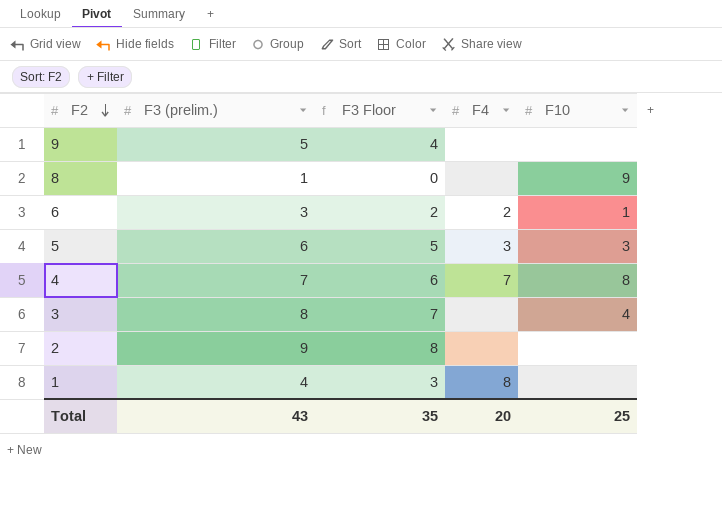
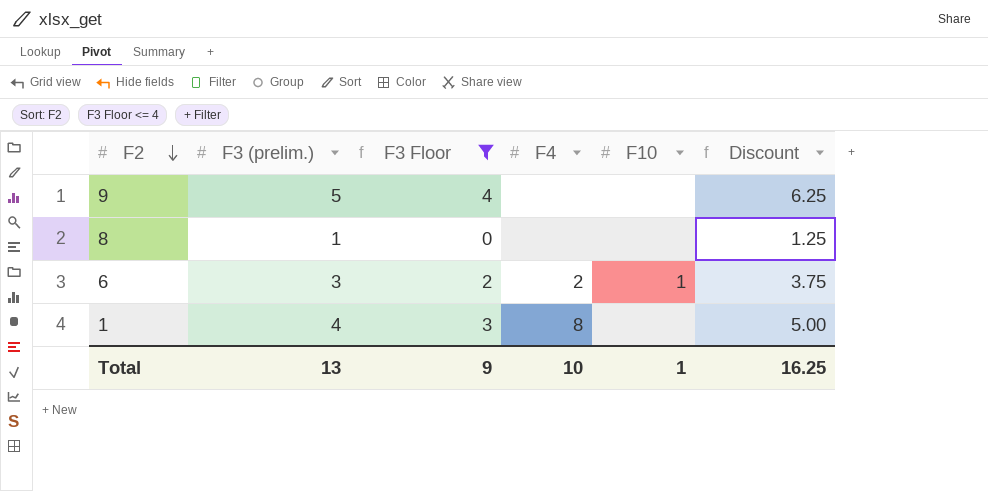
filter: none -> F3 Floor <= 4
column Discount | formula: none -> [F3 (prelim.)] * 1.25
8 | F10: 9 -> none
Total | F3 (prelim.): 43 -> 13
Total | F3 Floor: 35 -> 9
Total | F4: 20 -> 10
Total | F10: 25 -> 1

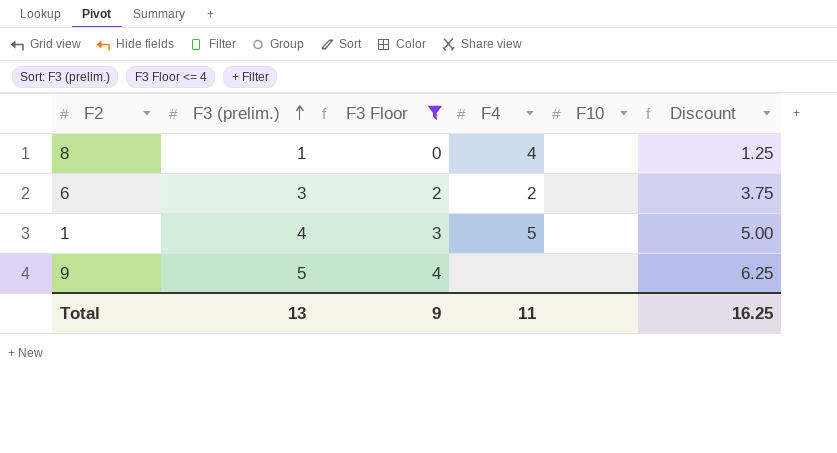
row order: F2 descending -> F3 (prelim.) ascending
8 | F4: none -> 4
6 | F10: 1 -> none
1 | F4: 8 -> 5
Total | F4: 10 -> 11
Total | F10: 1 -> none

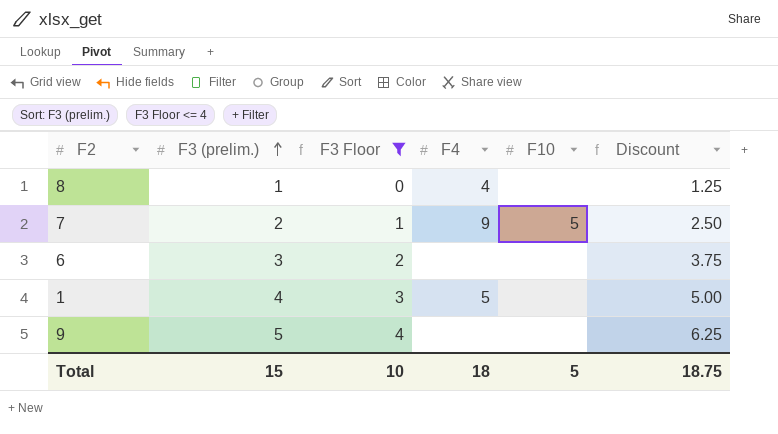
row 7: none -> 2 | 1 | 9 | 5 | 2.50
6 | F4: 2 -> none
Total | F3 (prelim.): 13 -> 15
Total | F3 Floor: 9 -> 10
Total | F4: 11 -> 18
Total | F10: none -> 5
Total | Discount: 16.25 -> 18.75

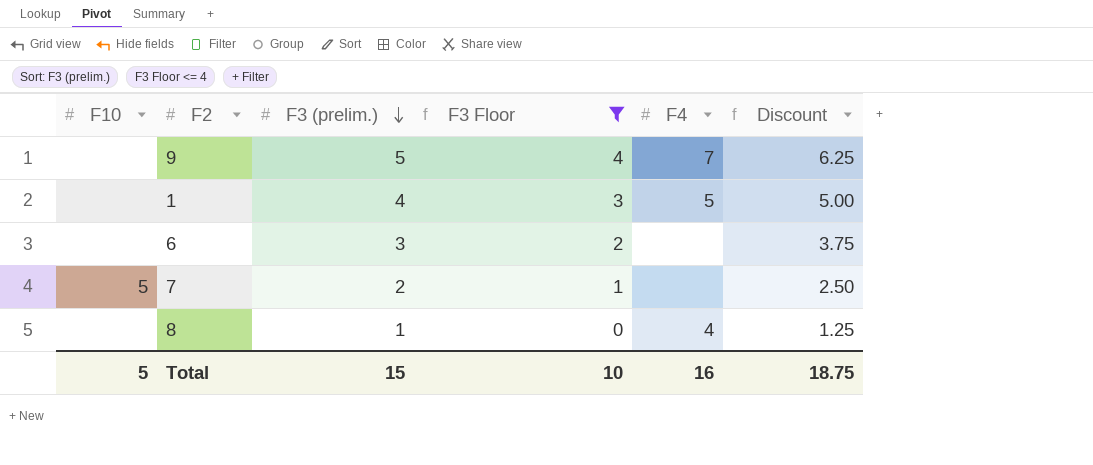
row order: F3 (prelim.) ascending -> F3 (prelim.) descending
column F10 | position: 5 -> 1
9 | F4: none -> 7
7 | F4: 9 -> none
Total | F4: 18 -> 16

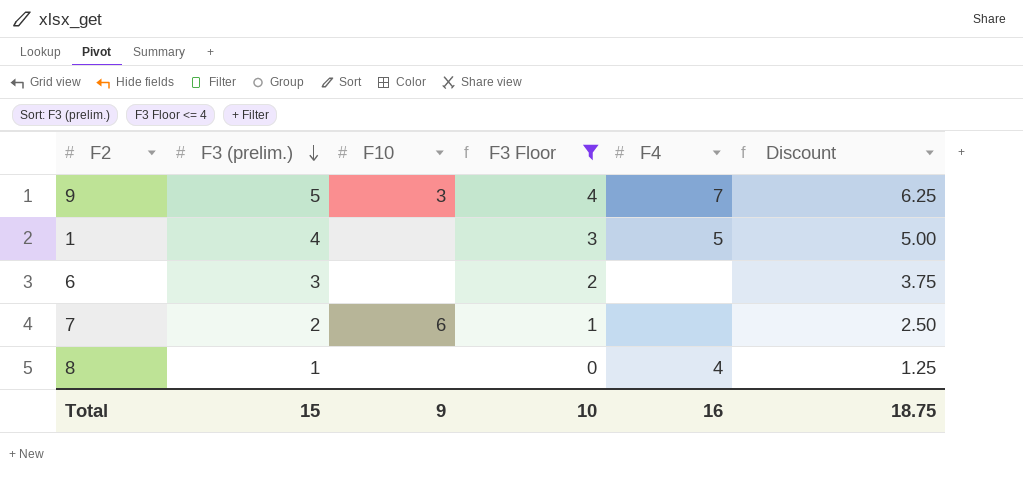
column F10 | position: 1 -> 3
9 | F10: none -> 3
7 | F10: 5 -> 6
Total | F10: 5 -> 9

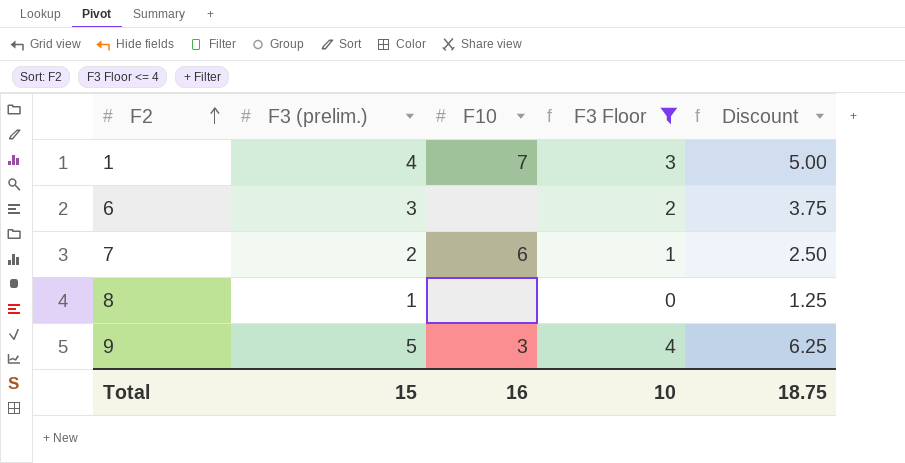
row order: F3 (prelim.) descending -> F2 ascending
column F4 | position: 5 -> none
1 | F10: none -> 7
Total | F10: 9 -> 16

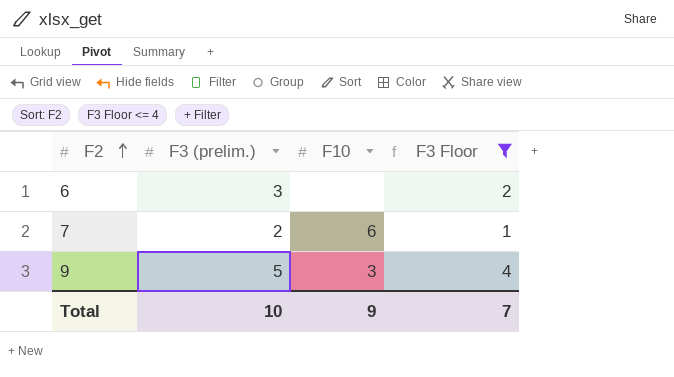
column Discount | formula: [F3 (prelim.)] * 1.25 -> none
row 1: 4 | 7 | 3 | 5.00 -> none
row 8: 1 | none | 0 | 1.25 -> none
Total | F3 (prelim.): 15 -> 10
Total | F10: 16 -> 9
Total | F3 Floor: 10 -> 7

